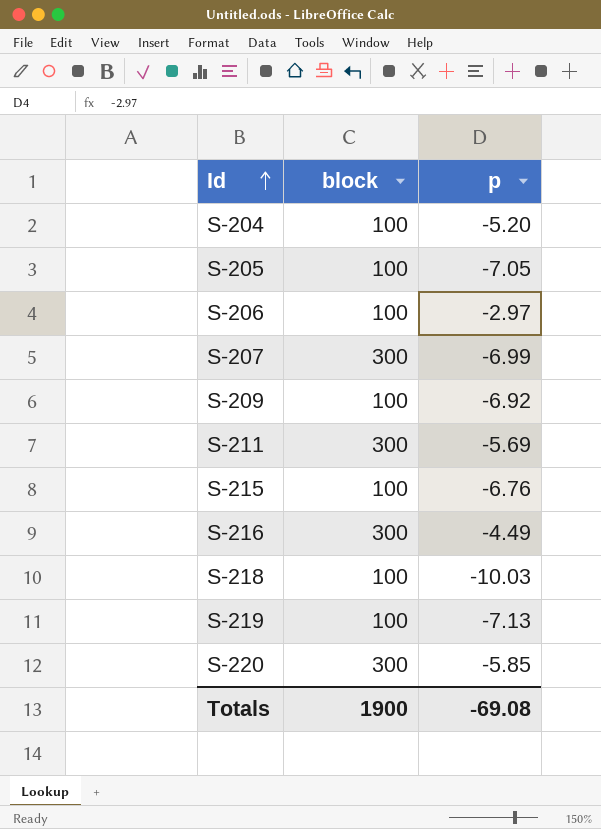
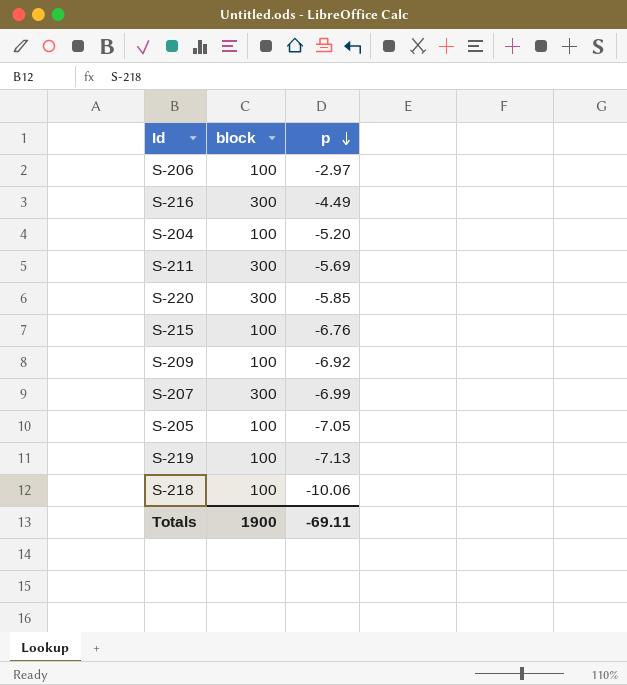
row order: Id ascending -> p descending
S-218 | p: -10.03 -> -10.06
Totals | p: -69.08 -> -69.11

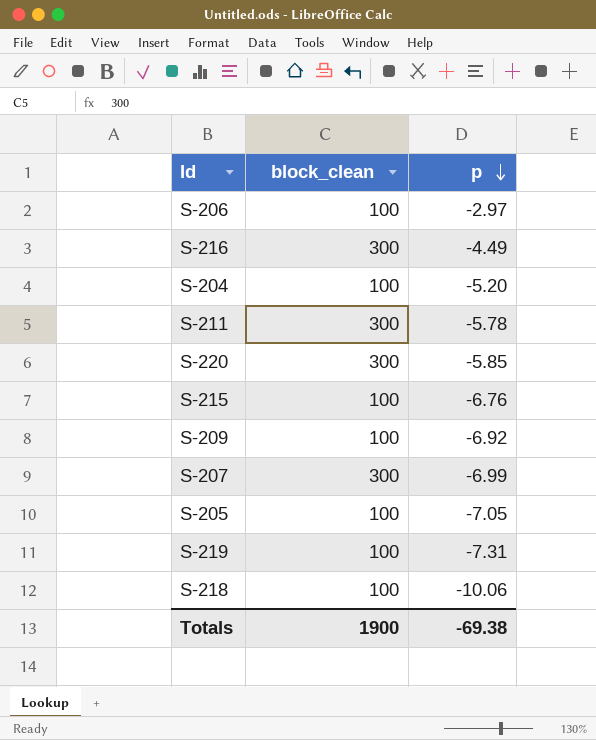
column name: block -> block_clean
S-211 | p: -5.69 -> -5.78
S-219 | p: -7.13 -> -7.31
Totals | p: -69.11 -> -69.38

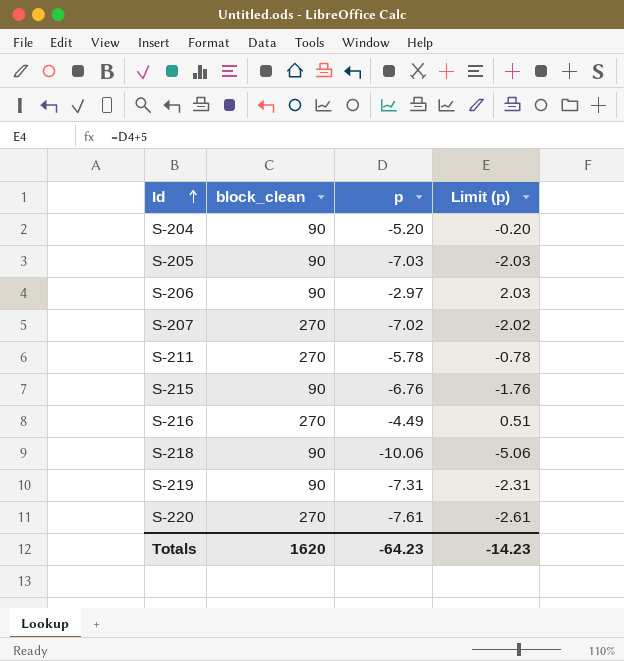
row order: p descending -> Id ascending
column Limit (p) | formula: none -> [p] + 5
row S-209: 100 | -6.92 -> none
S-204 | block_clean: 100 -> 90
S-205 | block_clean: 100 -> 90
S-205 | p: -7.05 -> -7.03
S-206 | block_clean: 100 -> 90
S-207 | block_clean: 300 -> 270
S-207 | p: -6.99 -> -7.02
S-211 | block_clean: 300 -> 270
S-215 | block_clean: 100 -> 90
S-216 | block_clean: 300 -> 270
S-218 | block_clean: 100 -> 90
S-219 | block_clean: 100 -> 90
S-220 | block_clean: 300 -> 270
S-220 | p: -5.85 -> -7.61
Totals | block_clean: 1900 -> 1620
Totals | p: -69.38 -> -64.23

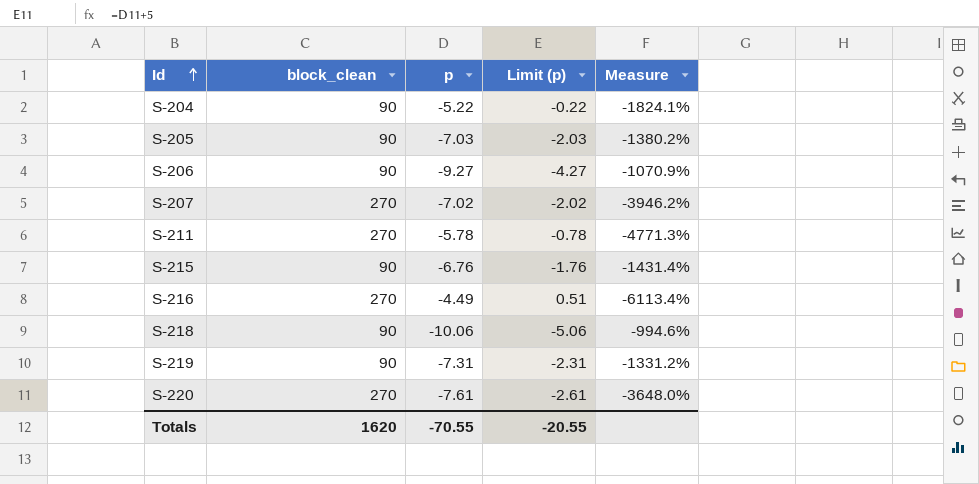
column Measure | formula: none -> ([block_clean] - [p]) / [p]
S-204 | p: -5.20 -> -5.22
S-204 | Limit (p): -0.20 -> -0.22
S-206 | p: -2.97 -> -9.27
S-206 | Limit (p): 2.03 -> -4.27
Totals | p: -64.23 -> -70.55
Totals | Limit (p): -14.23 -> -20.55

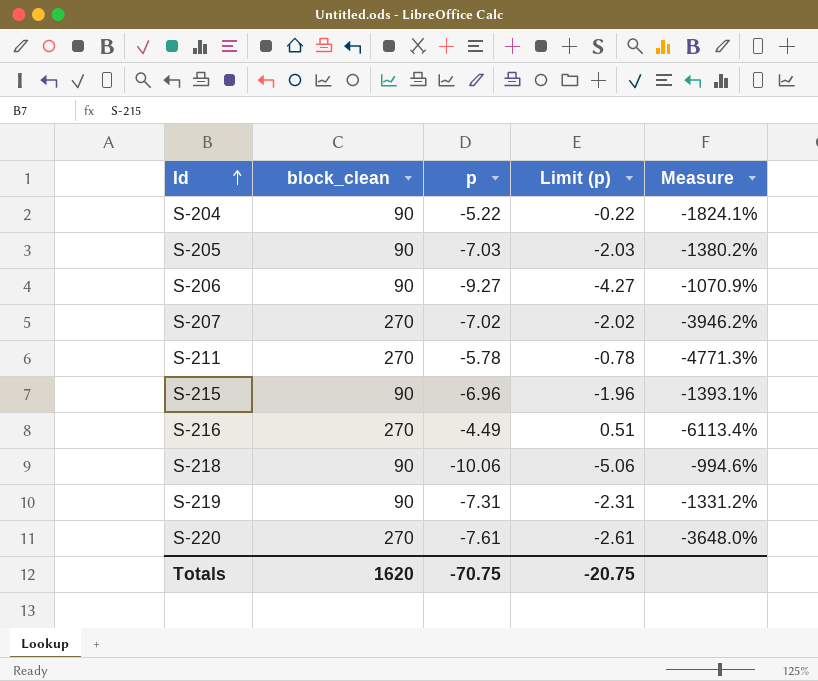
S-215 | p: -6.76 -> -6.96
S-215 | Limit (p): -1.76 -> -1.96
S-215 | Measure: -1431.4% -> -1393.1%
Totals | p: -70.55 -> -70.75
Totals | Limit (p): -20.55 -> -20.75

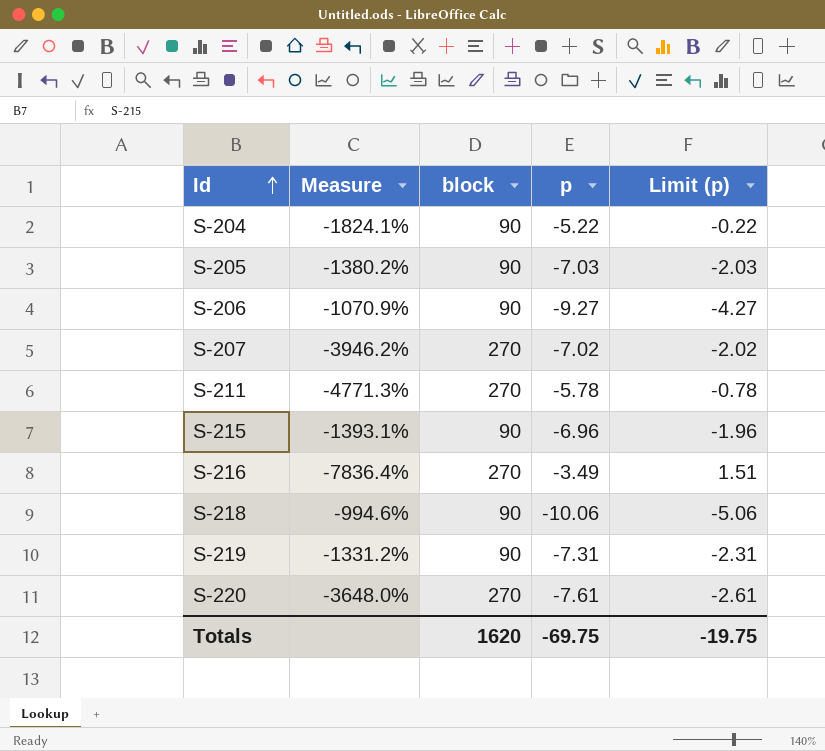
column Measure | position: 5 -> 2
column name: block_clean -> block
S-216 | Measure: -6113.4% -> -7836.4%
S-216 | p: -4.49 -> -3.49
S-216 | Limit (p): 0.51 -> 1.51
Totals | p: -70.75 -> -69.75
Totals | Limit (p): -20.75 -> -19.75

